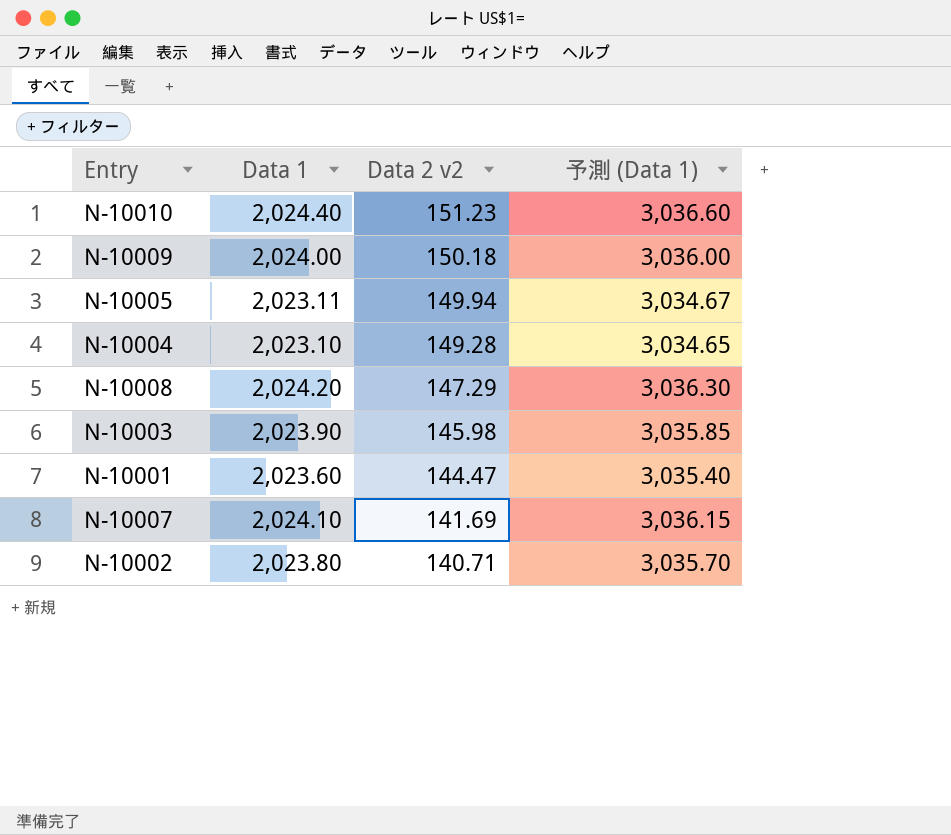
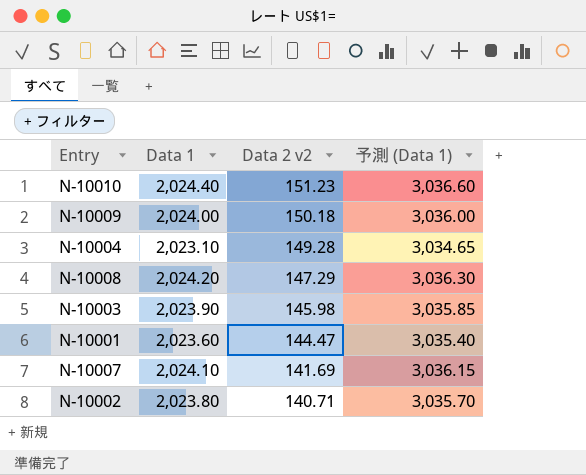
row N-10005: 2,023.11 | 149.94 | 3,034.67 -> none

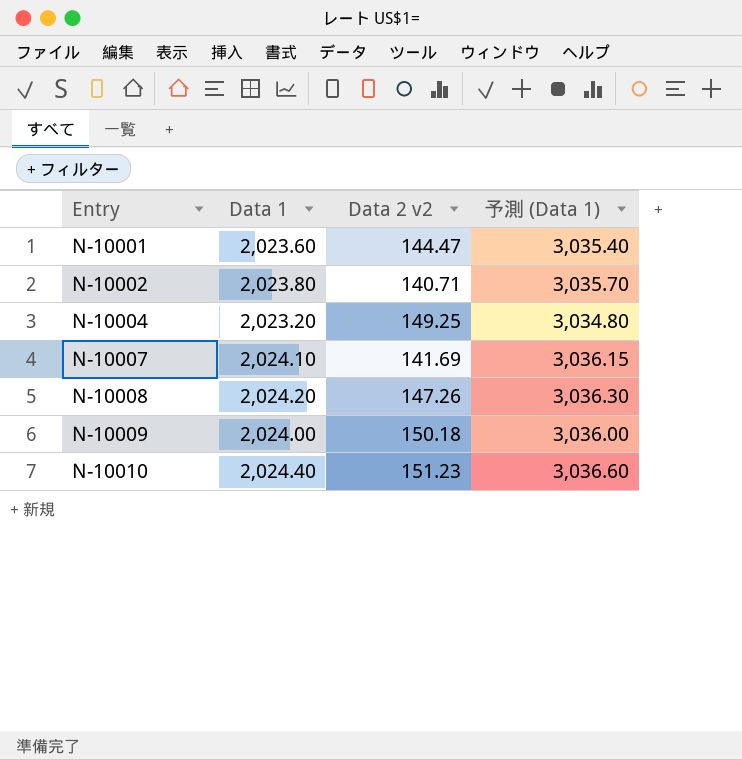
row order: Data 2 v2 descending -> Entry ascending
row N-10003: 2,023.90 | 145.98 | 3,035.85 -> none
N-10004 | Data 1: 2,023.10 -> 2,023.20
N-10004 | Data 2 v2: 149.28 -> 149.25
N-10004 | 予測 (Data 1): 3,034.65 -> 3,034.80
N-10008 | Data 2 v2: 147.29 -> 147.26

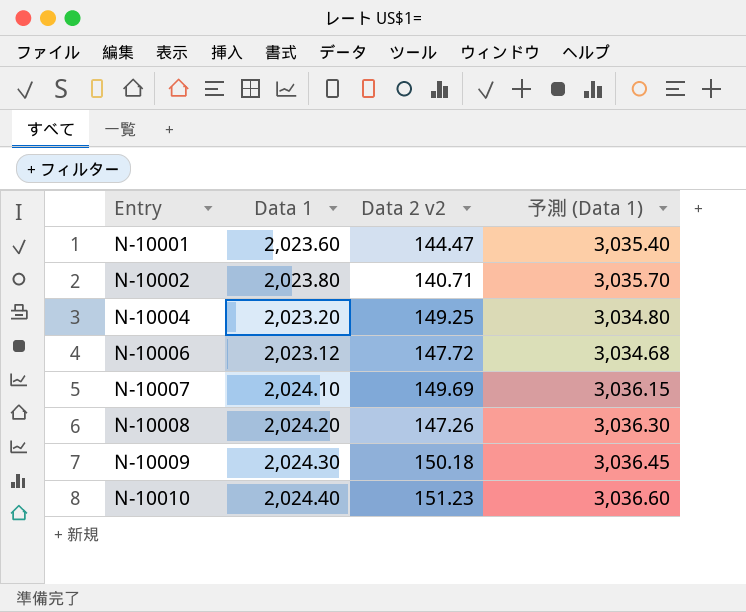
row N-10006: none -> 2,023.12 | 147.72 | 3,034.68
N-10007 | Data 2 v2: 141.69 -> 149.69
N-10009 | Data 1: 2,024.00 -> 2,024.30
N-10009 | 予測 (Data 1): 3,036.00 -> 3,036.45

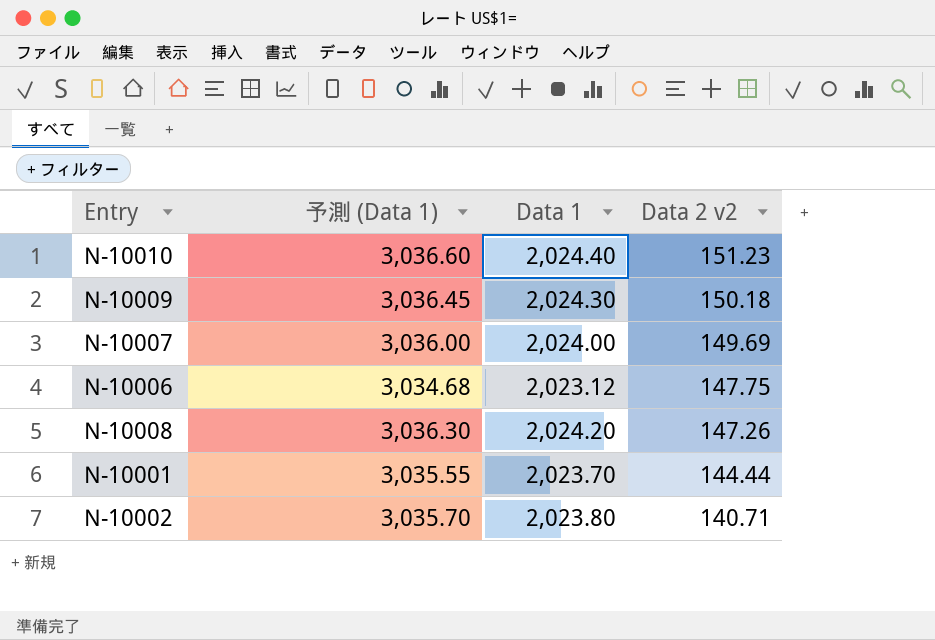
row order: Entry ascending -> Data 2 v2 descending
column 予測 (Data 1) | position: 4 -> 2
row N-10004: 2,023.20 | 149.25 | 3,034.80 -> none
N-10007 | 予測 (Data 1): 3,036.15 -> 3,036.00
N-10007 | Data 1: 2,024.10 -> 2,024.00
N-10006 | Data 2 v2: 147.72 -> 147.75
N-10001 | 予測 (Data 1): 3,035.40 -> 3,035.55
N-10001 | Data 1: 2,023.60 -> 2,023.70
N-10001 | Data 2 v2: 144.47 -> 144.44

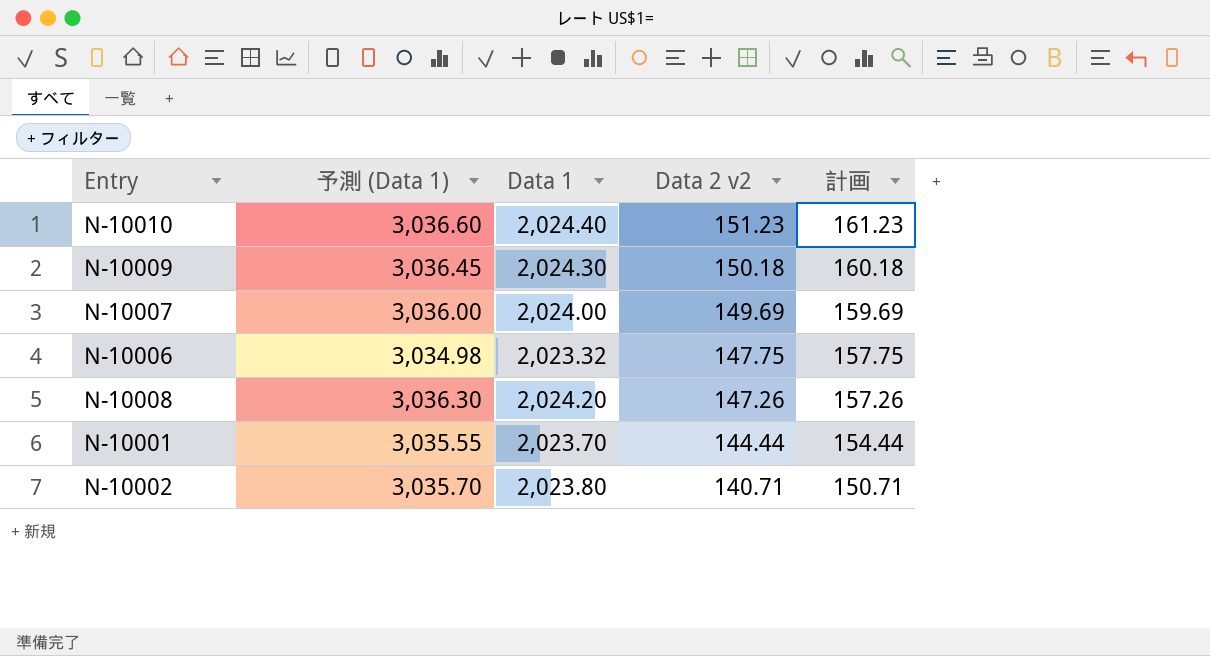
column 計画 | formula: none -> [Data 2 v2] + 10
N-10006 | 予測 (Data 1): 3,034.68 -> 3,034.98
N-10006 | Data 1: 2,023.12 -> 2,023.32

